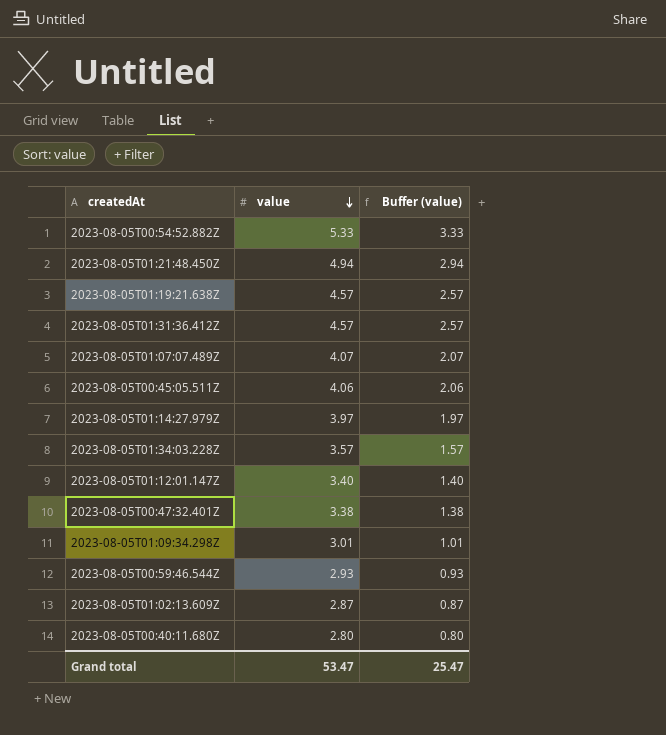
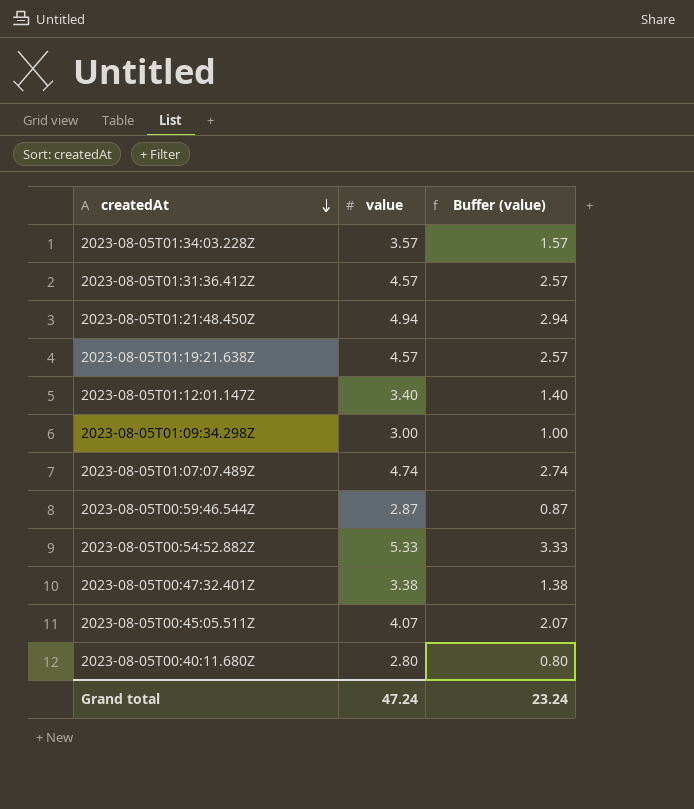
row order: value descending -> createdAt descending
row 2023-08-05T01:14:27.979Z: 3.97 | 1.97 -> none
row 2023-08-05T01:02:13.609Z: 2.87 | 0.87 -> none
2023-08-05T01:09:34.298Z | value: 3.01 -> 3.00
2023-08-05T01:09:34.298Z | Buffer (value): 1.01 -> 1.00
2023-08-05T01:07:07.489Z | value: 4.07 -> 4.74
2023-08-05T01:07:07.489Z | Buffer (value): 2.07 -> 2.74
2023-08-05T00:59:46.544Z | value: 2.93 -> 2.87
2023-08-05T00:59:46.544Z | Buffer (value): 0.93 -> 0.87
2023-08-05T00:45:05.511Z | value: 4.06 -> 4.07
2023-08-05T00:45:05.511Z | Buffer (value): 2.06 -> 2.07
Grand total | value: 53.47 -> 47.24
Grand total | Buffer (value): 25.47 -> 23.24

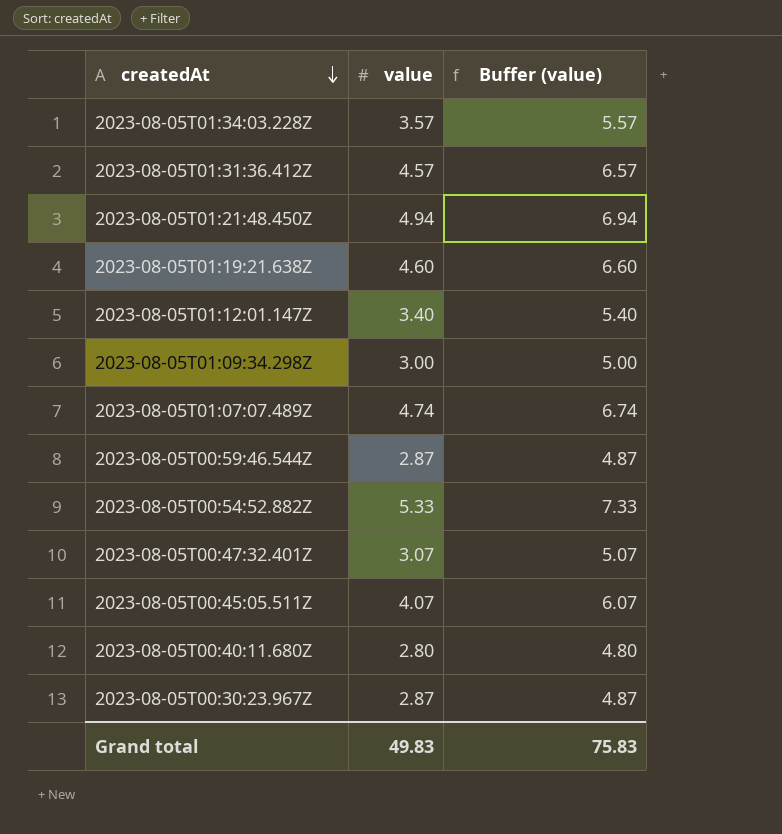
column Buffer (value) | formula: [value] - 2 -> [value] + 2
2023-08-05T01:19:21.638Z | value: 4.57 -> 4.60
2023-08-05T00:47:32.401Z | value: 3.38 -> 3.07
row 2023-08-05T00:30:23.967Z: none -> 2.87 | 4.87
Grand total | value: 47.24 -> 49.83
Grand total | Buffer (value): 23.24 -> 75.83

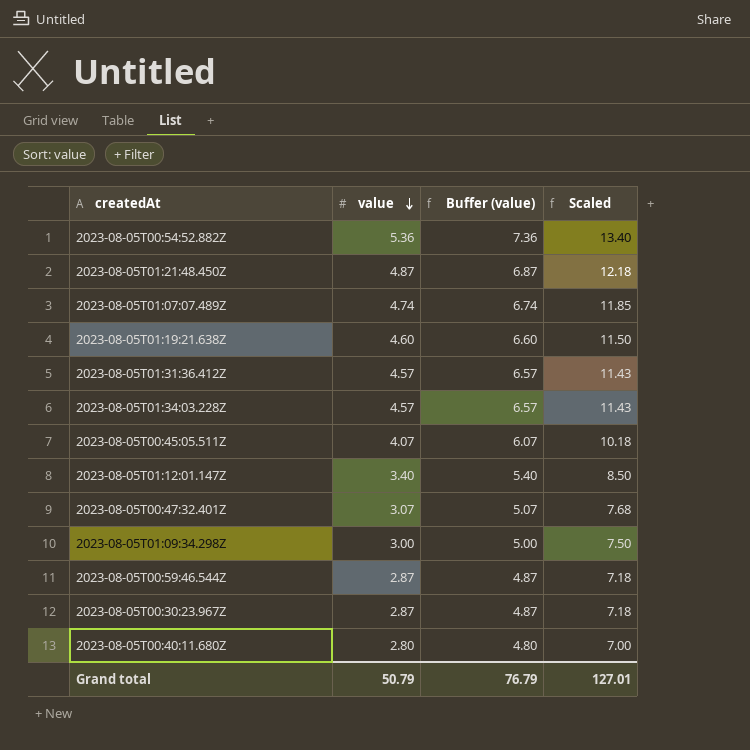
row order: createdAt descending -> value descending
column Scaled | formula: none -> [value] * 2.5
2023-08-05T00:54:52.882Z | value: 5.33 -> 5.36
2023-08-05T00:54:52.882Z | Buffer (value): 7.33 -> 7.36
2023-08-05T01:21:48.450Z | value: 4.94 -> 4.87
2023-08-05T01:21:48.450Z | Buffer (value): 6.94 -> 6.87
2023-08-05T01:34:03.228Z | value: 3.57 -> 4.57
2023-08-05T01:34:03.228Z | Buffer (value): 5.57 -> 6.57
Grand total | value: 49.83 -> 50.79
Grand total | Buffer (value): 75.83 -> 76.79

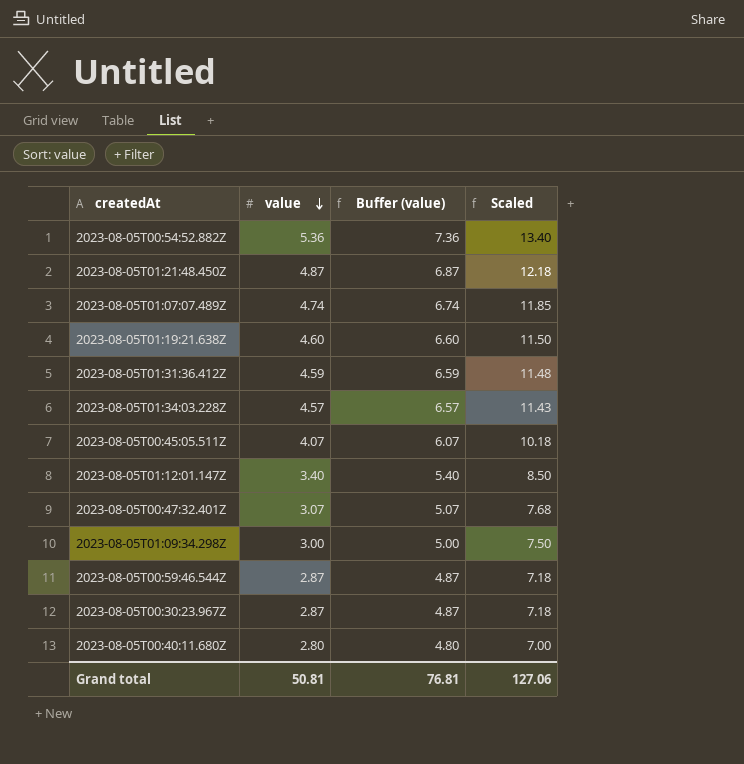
2023-08-05T01:31:36.412Z | value: 4.57 -> 4.59
2023-08-05T01:31:36.412Z | Buffer (value): 6.57 -> 6.59
2023-08-05T01:31:36.412Z | Scaled: 11.43 -> 11.48
Grand total | value: 50.79 -> 50.81
Grand total | Buffer (value): 76.79 -> 76.81
Grand total | Scaled: 127.01 -> 127.06

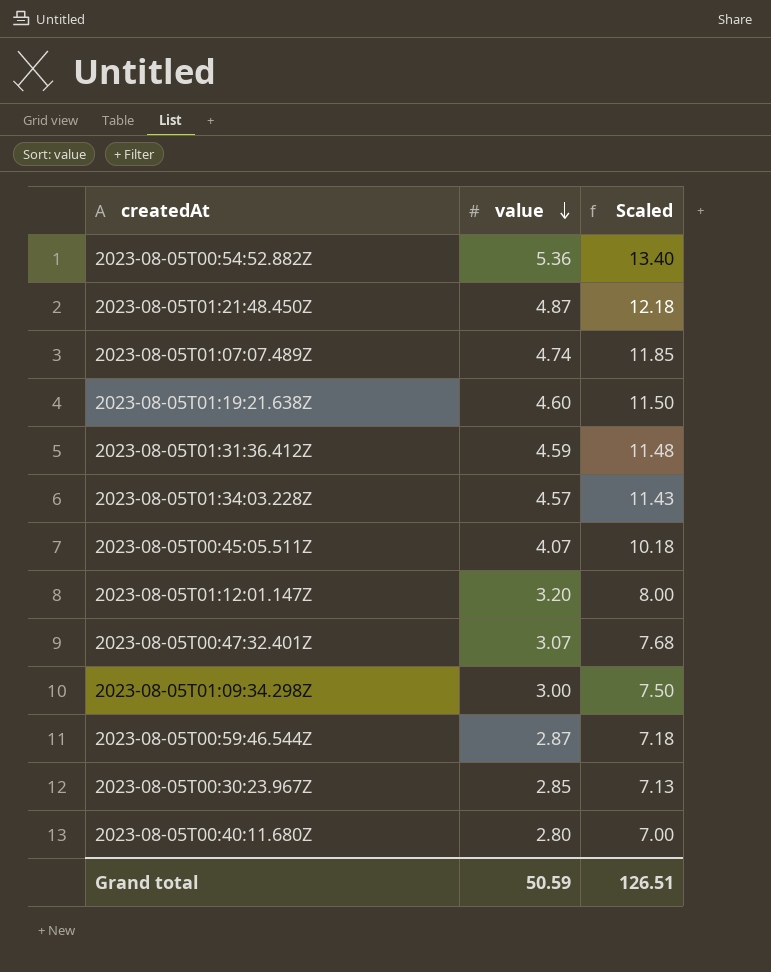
column Buffer (value) | formula: [value] + 2 -> none
2023-08-05T01:12:01.147Z | value: 3.40 -> 3.20
2023-08-05T01:12:01.147Z | Scaled: 8.50 -> 8.00
2023-08-05T00:30:23.967Z | value: 2.87 -> 2.85
2023-08-05T00:30:23.967Z | Scaled: 7.18 -> 7.13
Grand total | value: 50.81 -> 50.59
Grand total | Scaled: 127.06 -> 126.51

